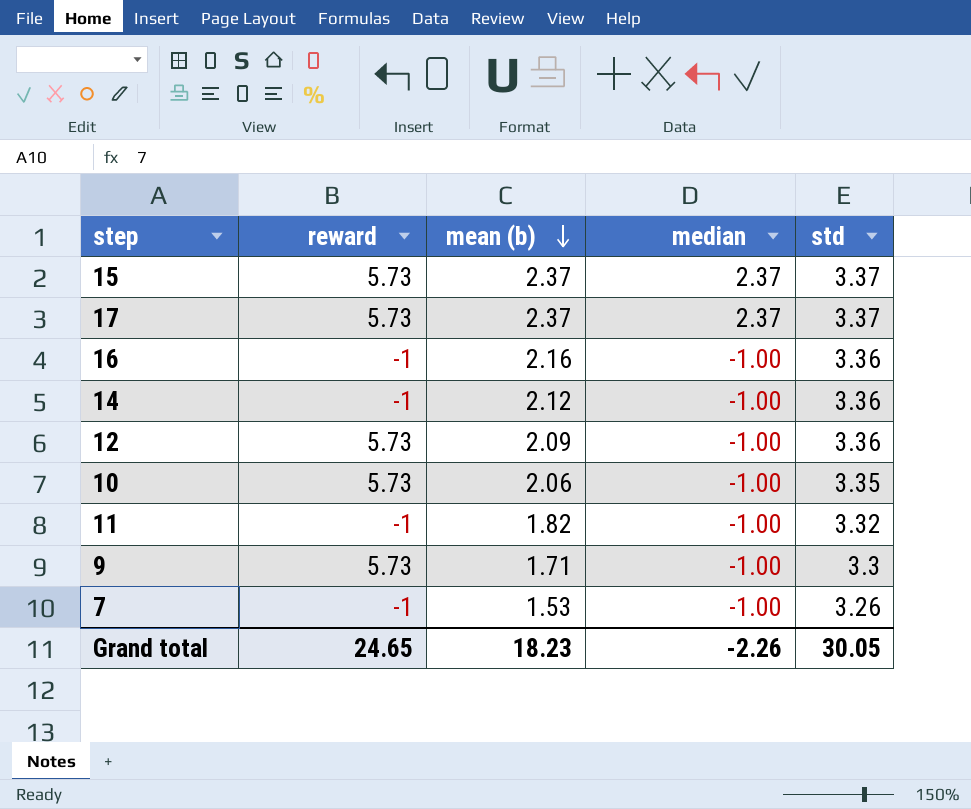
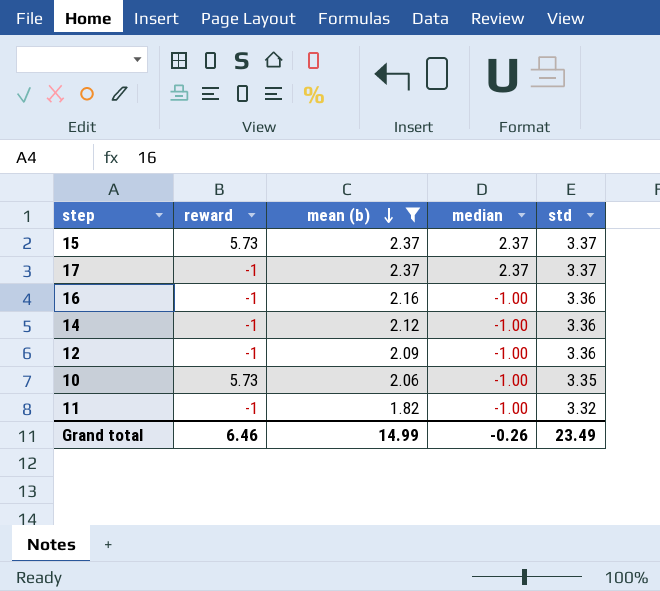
filter: none -> mean (b) >= 1.82
17 | reward: 5.73 -> -1
12 | reward: 5.73 -> -1
Grand total | reward: 24.65 -> 6.46
Grand total | mean (b): 18.23 -> 14.99
Grand total | median: -2.26 -> -0.26
Grand total | std: 30.05 -> 23.49

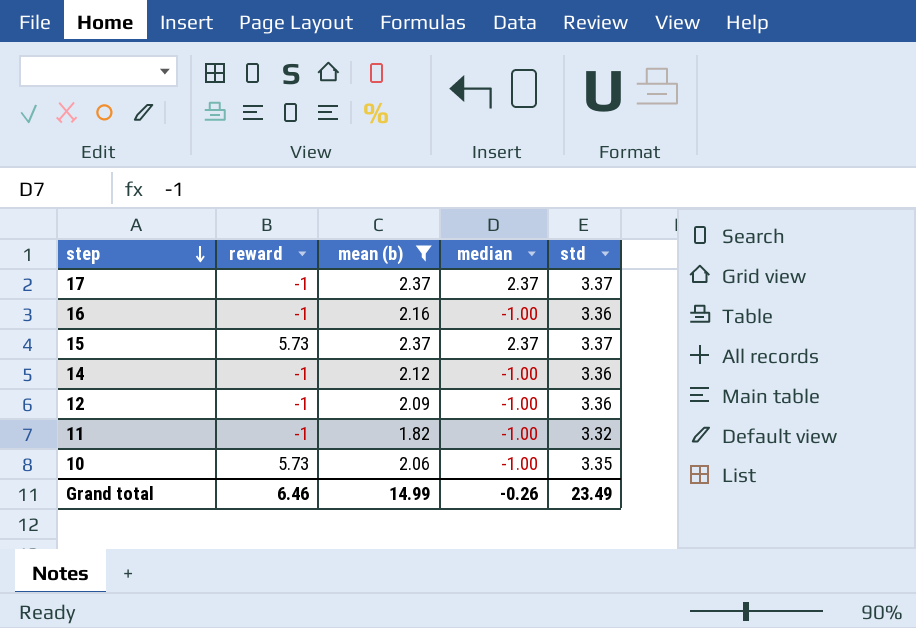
row order: mean (b) descending -> step descending

